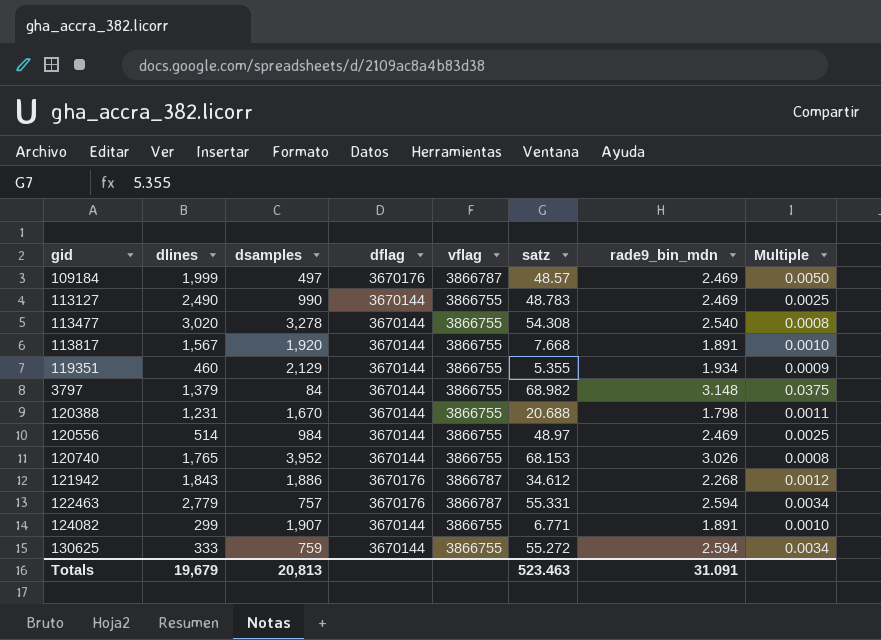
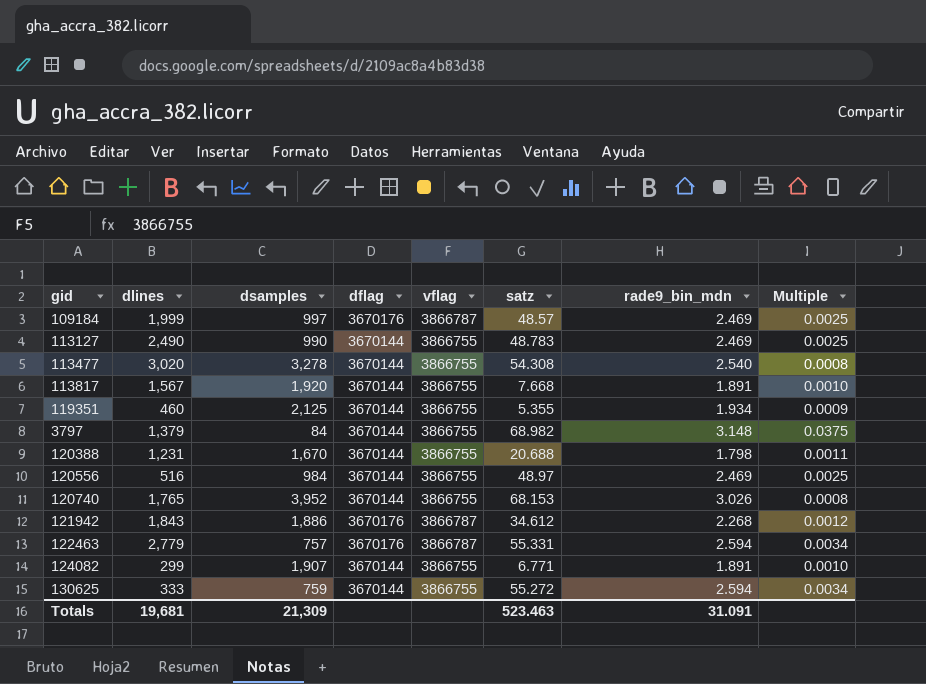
109184 | dsamples: 497 -> 997
109184 | Multiple: 0.0050 -> 0.0025
119351 | dsamples: 2,129 -> 2,125
120556 | dlines: 514 -> 516
Totals | dlines: 19,679 -> 19,681
Totals | dsamples: 20,813 -> 21,309

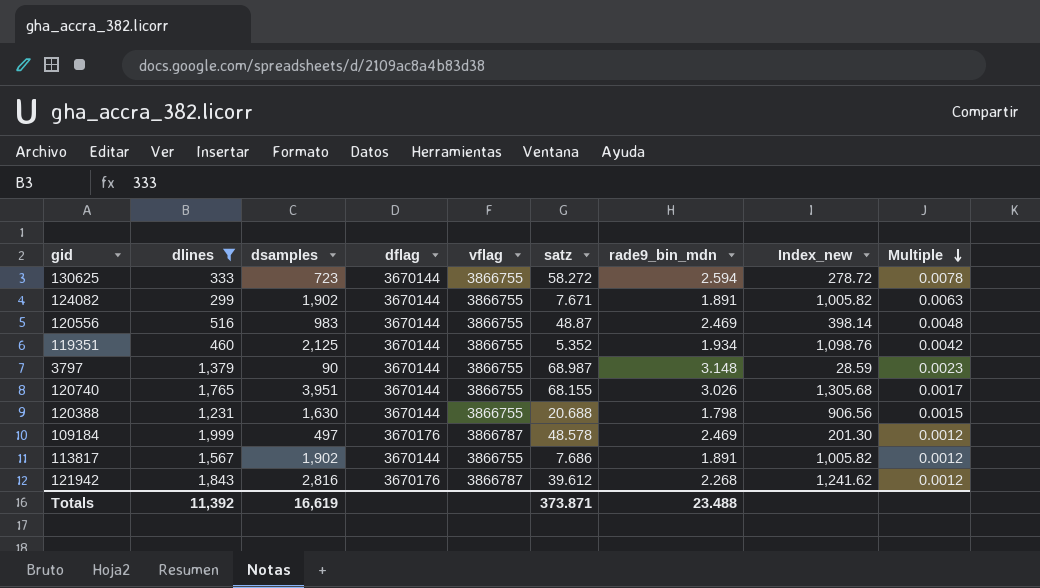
filter: none -> dlines <= 1,999
row order: none -> Multiple descending
column Index_new | formula: none -> [dsamples] / [rade9_bin_mdn]
column Multiple | formula: [rade9_bin_mdn] / [dsamples] -> [rade9_bin_mdn] / [dlines]
130625 | dsamples: 759 -> 723
130625 | satz: 55.272 -> 58.272
124082 | dsamples: 1,907 -> 1,902
124082 | satz: 6.771 -> 7.671
120556 | dsamples: 984 -> 983
120556 | satz: 48.97 -> 48.87
119351 | satz: 5.355 -> 5.352
3797 | dsamples: 84 -> 90
3797 | satz: 68.982 -> 68.987
120740 | dsamples: 3,952 -> 3,951
120740 | satz: 68.153 -> 68.155
120388 | dsamples: 1,670 -> 1,630
109184 | dsamples: 997 -> 497
109184 | satz: 48.57 -> 48.578
113817 | dsamples: 1,920 -> 1,902
113817 | satz: 7.668 -> 7.686
121942 | dsamples: 1,886 -> 2,816
121942 | satz: 34.612 -> 39.612
Totals | dlines: 19,681 -> 11,392
Totals | dsamples: 21,309 -> 16,619
Totals | satz: 523.463 -> 373.871
Totals | rade9_bin_mdn: 31.091 -> 23.488

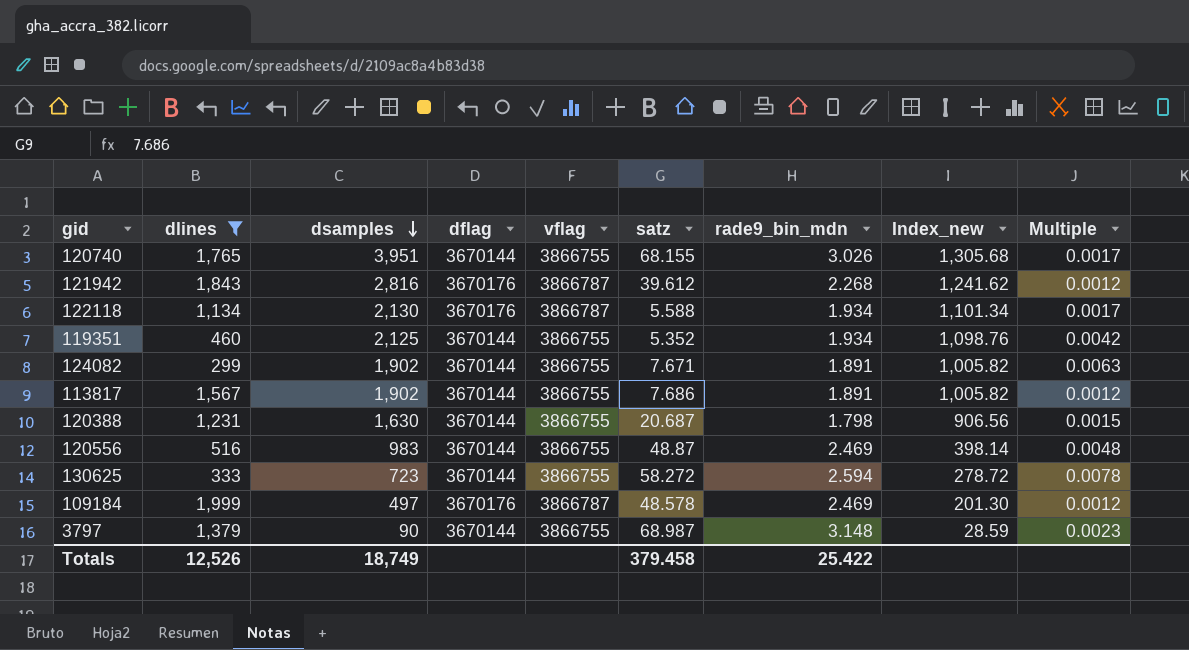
row order: Multiple descending -> dsamples descending
row 122118: none -> 1,134 | 2,130 | 3670176 | 3866787 | 5.588 | 1.934 | 1,101.34 | 0.0017
120388 | satz: 20.688 -> 20.687
Totals | dlines: 11,392 -> 12,526
Totals | dsamples: 16,619 -> 18,749
Totals | satz: 373.871 -> 379.458
Totals | rade9_bin_mdn: 23.488 -> 25.422

